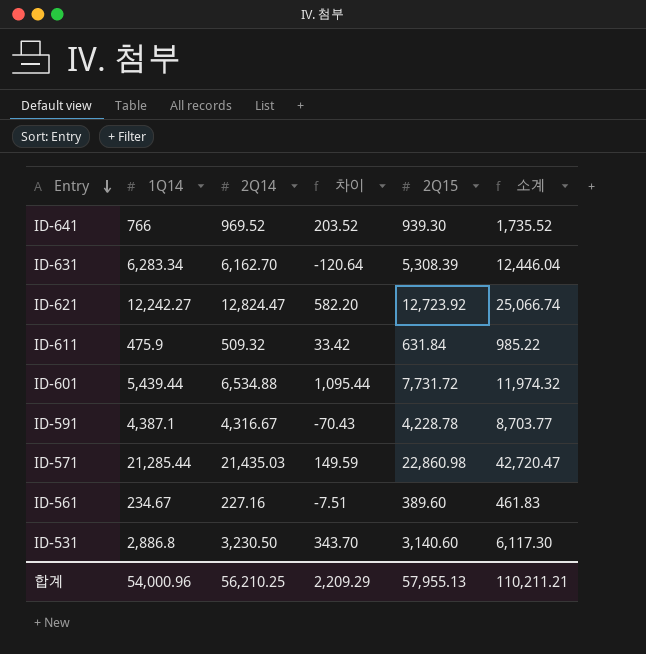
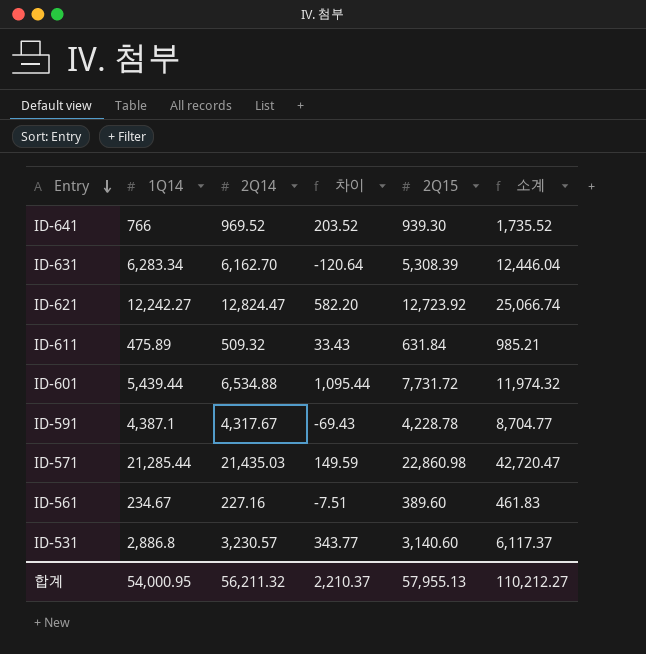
ID-611 | 1Q14: 475.9 -> 475.89
ID-611 | 차이: 33.42 -> 33.43
ID-611 | 소계: 985.22 -> 985.21
ID-591 | 2Q14: 4,316.67 -> 4,317.67
ID-591 | 차이: -70.43 -> -69.43
ID-591 | 소계: 8,703.77 -> 8,704.77
ID-531 | 2Q14: 3,230.50 -> 3,230.57
ID-531 | 차이: 343.70 -> 343.77
ID-531 | 소계: 6,117.30 -> 6,117.37
합계 | 1Q14: 54,000.96 -> 54,000.95
합계 | 2Q14: 56,210.25 -> 56,211.32
합계 | 차이: 2,209.29 -> 2,210.37
합계 | 소계: 110,211.21 -> 110,212.27

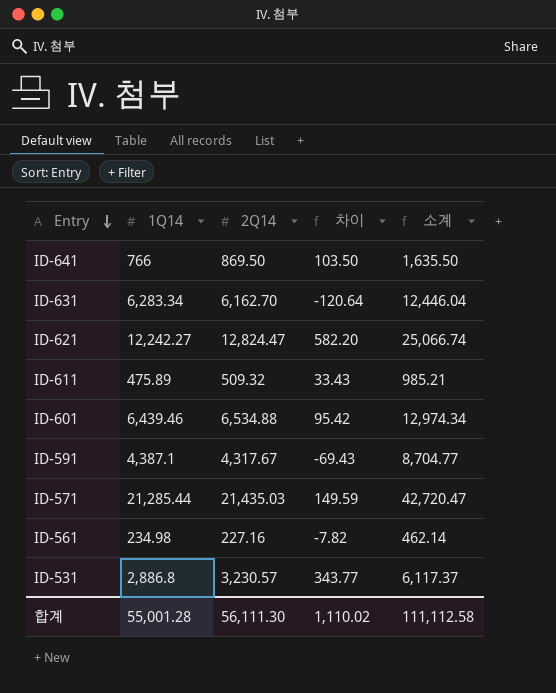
column 2Q15 | position: 5 -> none
ID-641 | 2Q14: 969.52 -> 869.50
ID-641 | 차이: 203.52 -> 103.50
ID-641 | 소계: 1,735.52 -> 1,635.50
ID-601 | 1Q14: 5,439.44 -> 6,439.46
ID-601 | 차이: 1,095.44 -> 95.42
ID-601 | 소계: 11,974.32 -> 12,974.34
ID-561 | 1Q14: 234.67 -> 234.98
ID-561 | 차이: -7.51 -> -7.82
ID-561 | 소계: 461.83 -> 462.14
합계 | 1Q14: 54,000.95 -> 55,001.28
합계 | 2Q14: 56,211.32 -> 56,111.30
합계 | 차이: 2,210.37 -> 1,110.02
합계 | 소계: 110,212.27 -> 111,112.58

